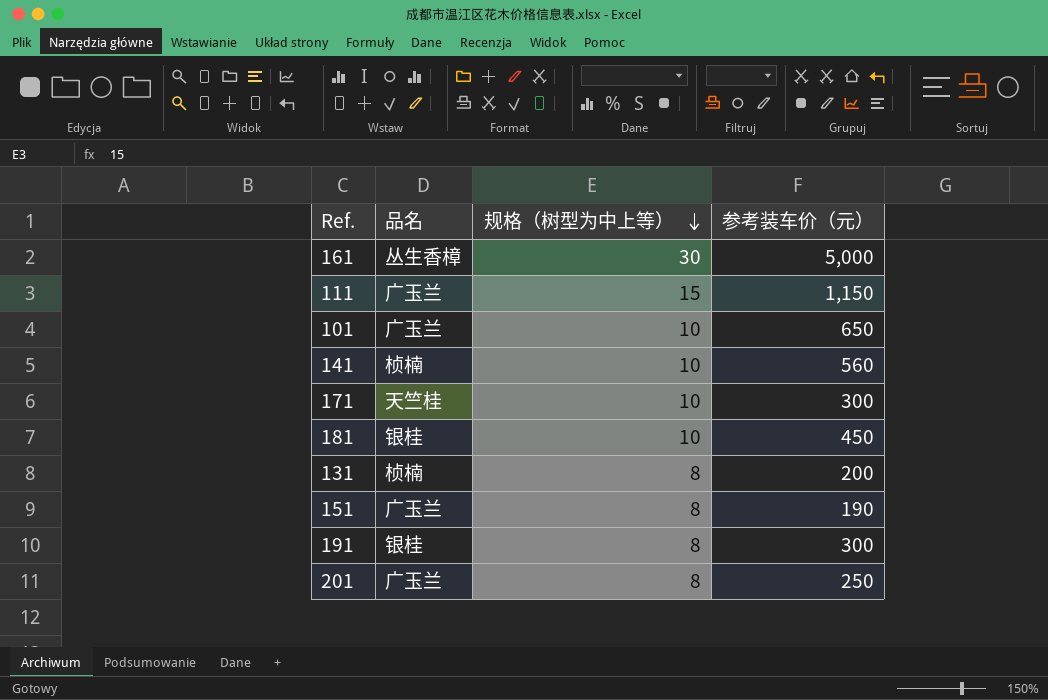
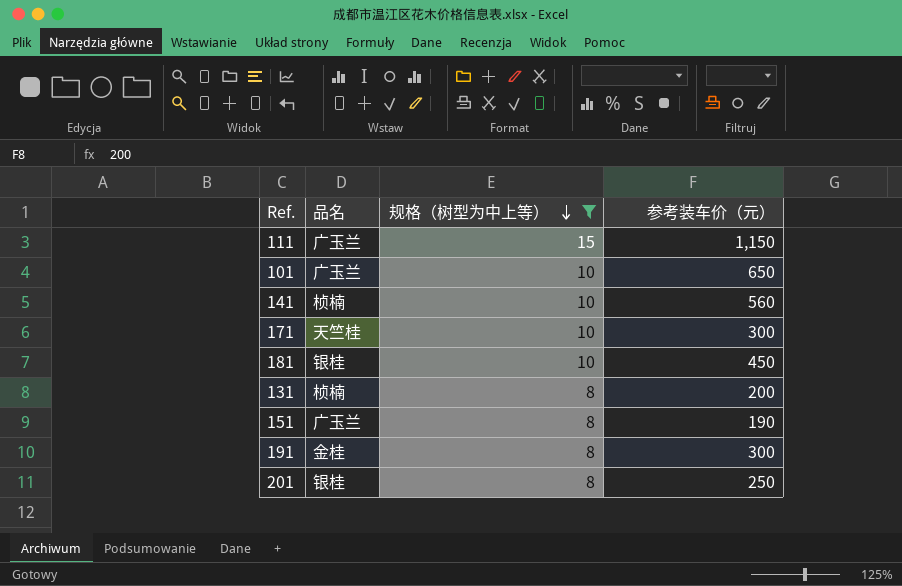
filter: none -> 规格（树型为中上等） != 30
191 | 品名: 银桂 -> 金桂
201 | 品名: 广玉兰 -> 银桂

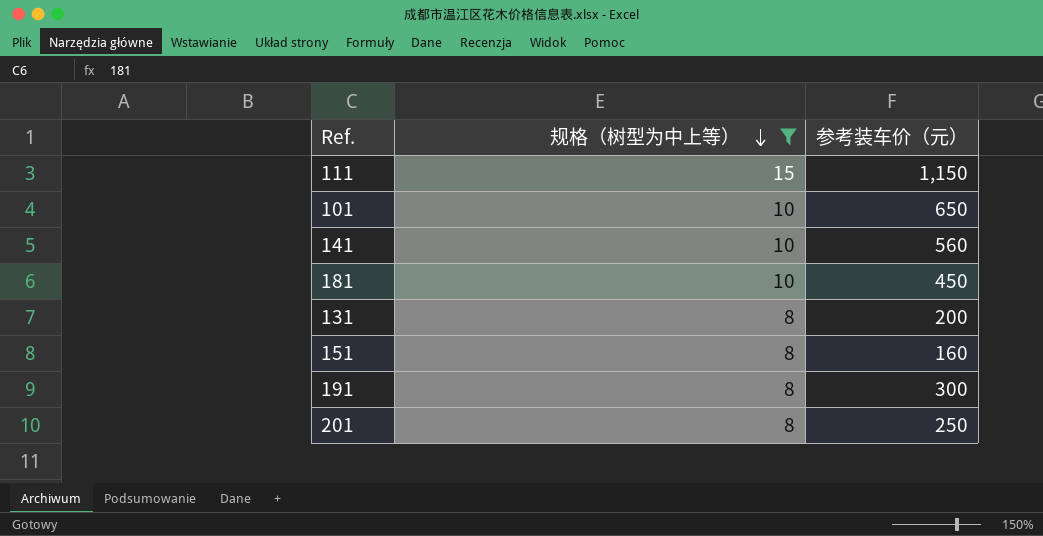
column 品名 | position: 2 -> none
row 171: 天竺桂 | 10 | 300 -> none
151 | 参考装车价（元）: 190 -> 160

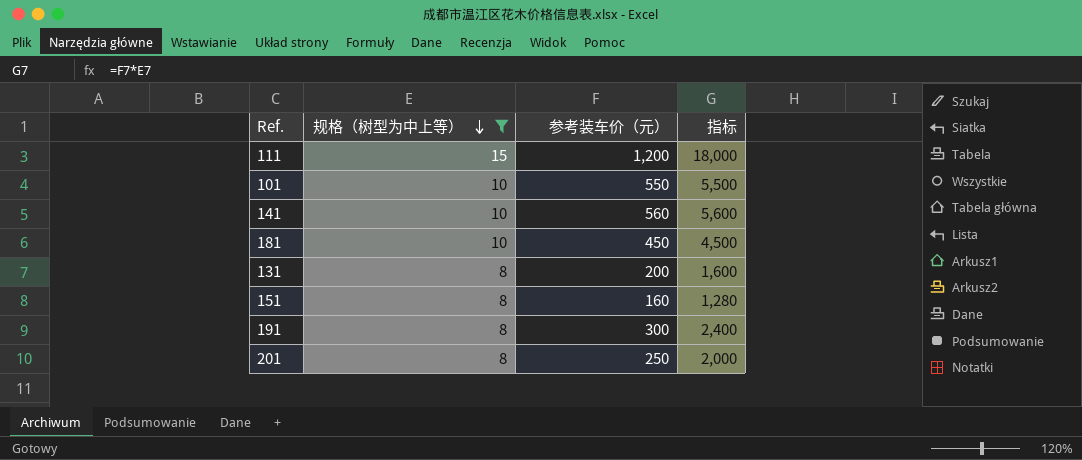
column 指标 | formula: none -> [规格（树型为中上等）] * [参考装车价（元）]
111 | 参考装车价（元）: 1,150 -> 1,200
101 | 参考装车价（元）: 650 -> 550

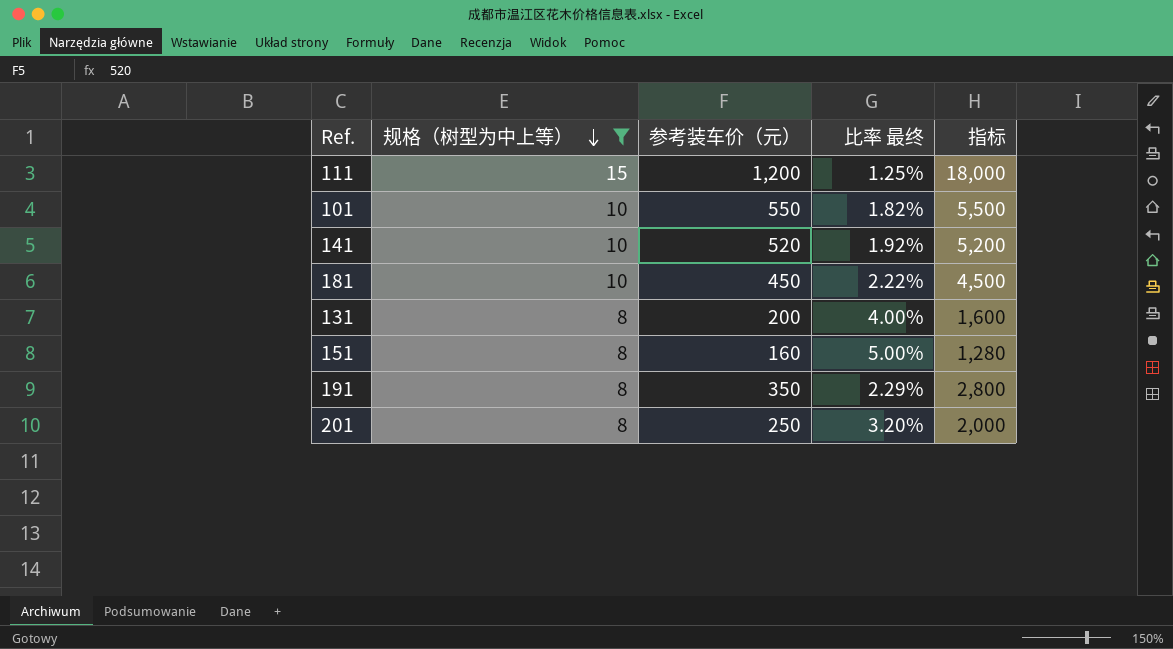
column 比率 最终 | formula: none -> [规格（树型为中上等）] / [参考装车价（元）]
141 | 参考装车价（元）: 560 -> 520
141 | 指标: 5,600 -> 5,200
191 | 参考装车价（元）: 300 -> 350
191 | 指标: 2,400 -> 2,800

